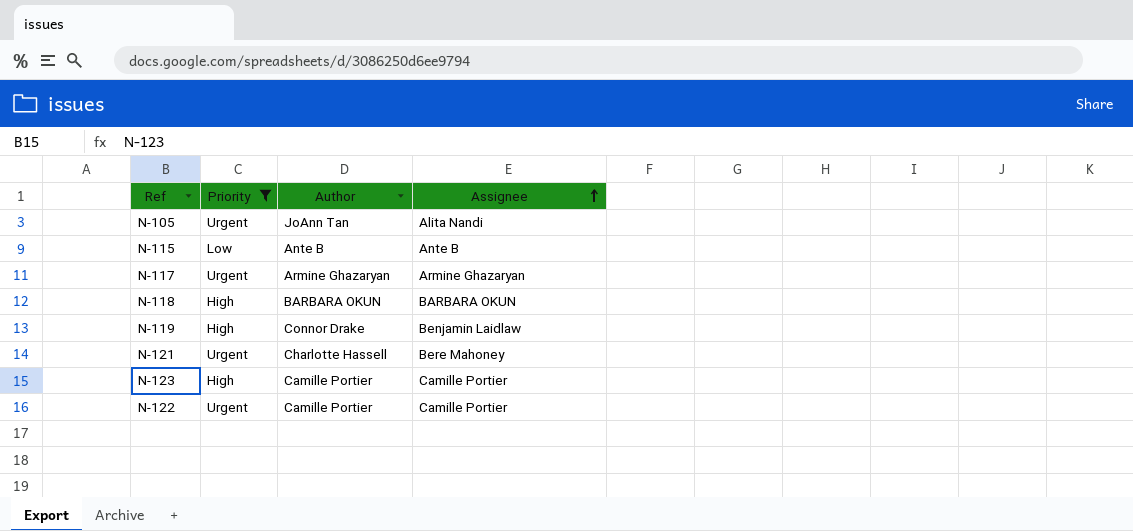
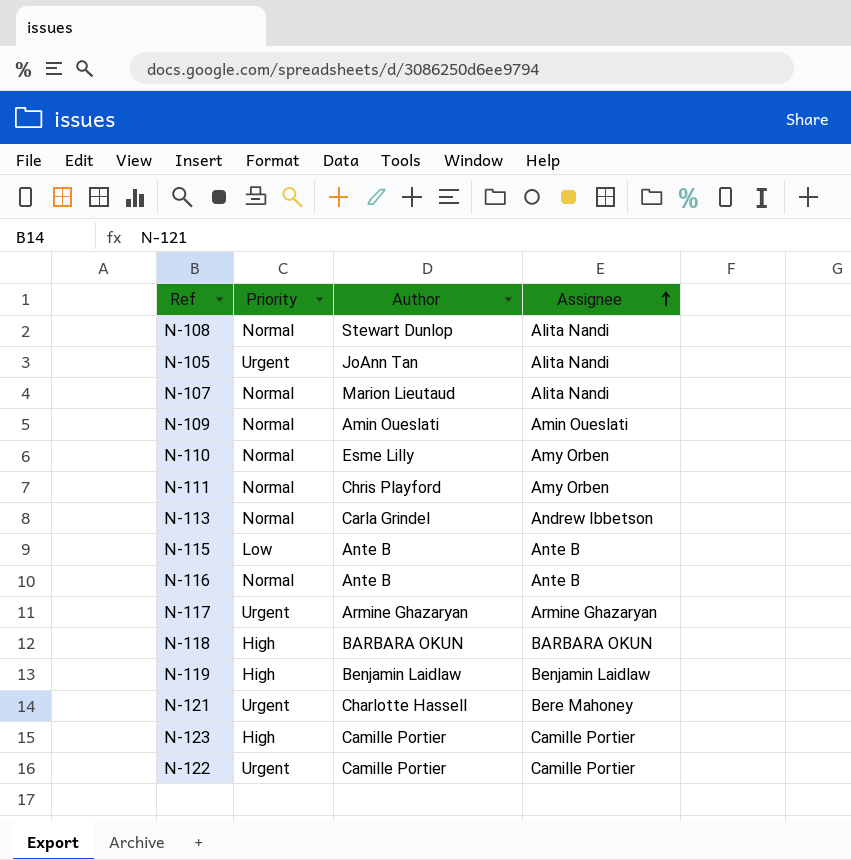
filter: Priority != Normal -> none
N-119 | Author: Connor Drake -> Benjamin Laidlaw

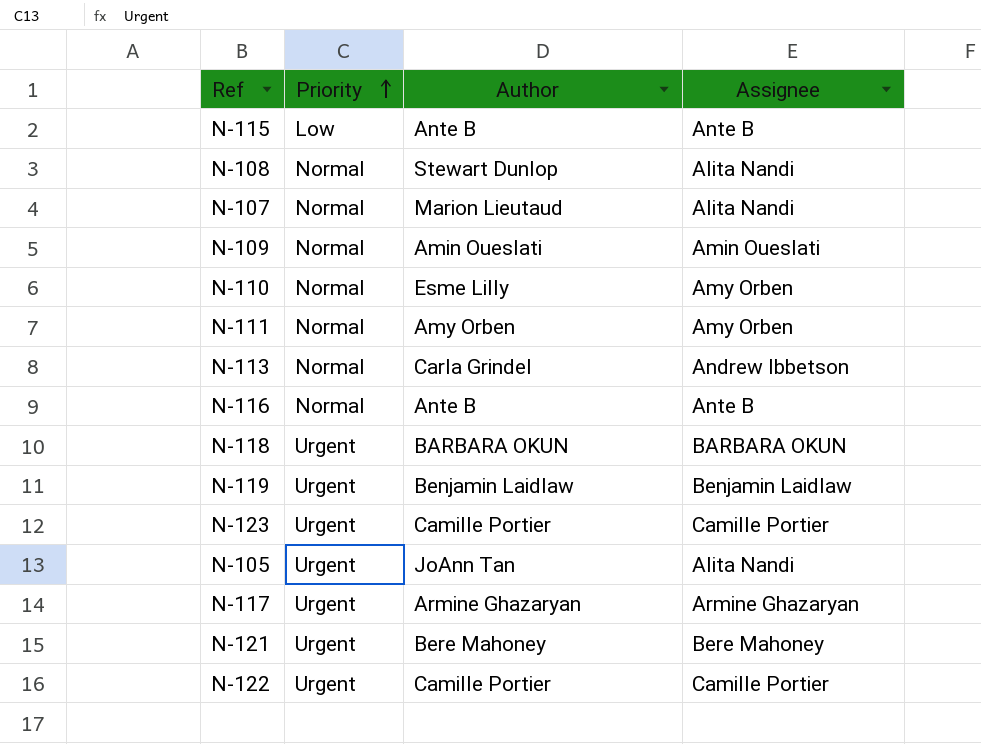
row order: Assignee ascending -> Priority ascending
N-111 | Author: Chris Playford -> Amy Orben
N-118 | Priority: High -> Urgent
N-119 | Priority: High -> Urgent
N-123 | Priority: High -> Urgent
N-121 | Author: Charlotte Hassell -> Bere Mahoney

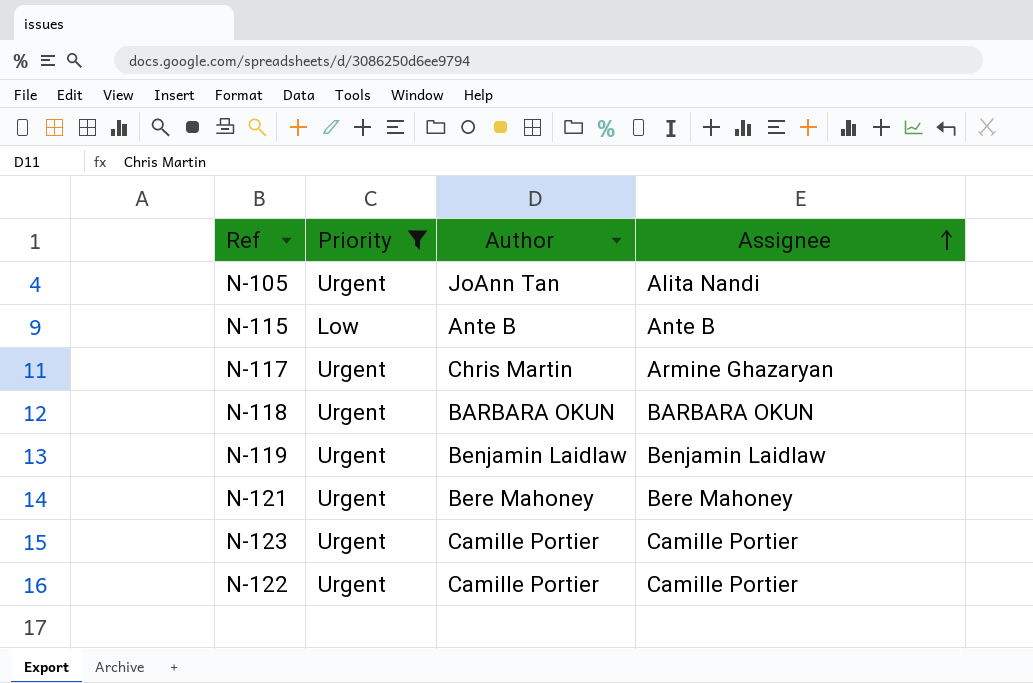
filter: none -> Priority != Normal
row order: Priority ascending -> Assignee ascending
N-117 | Author: Armine Ghazaryan -> Chris Martin

